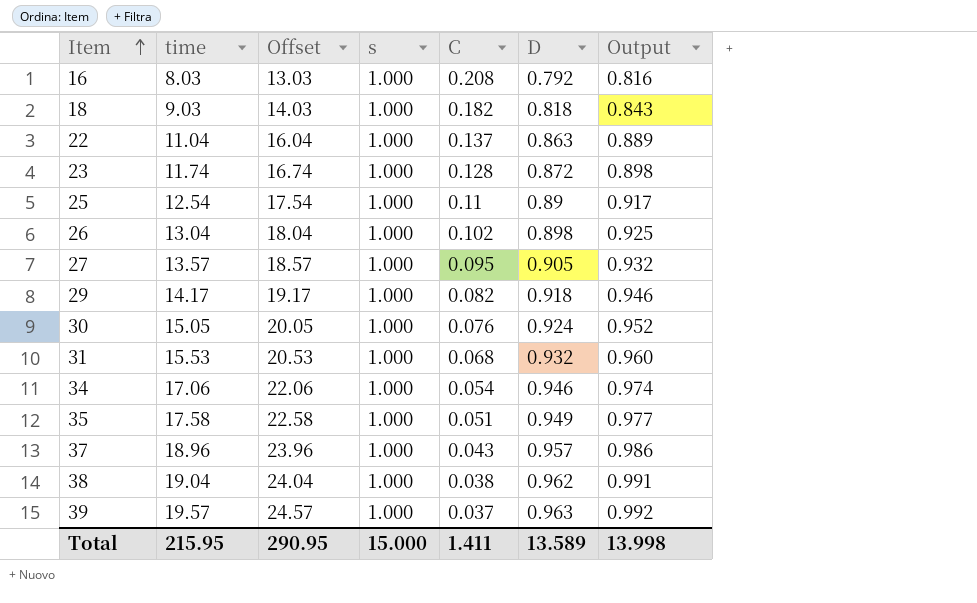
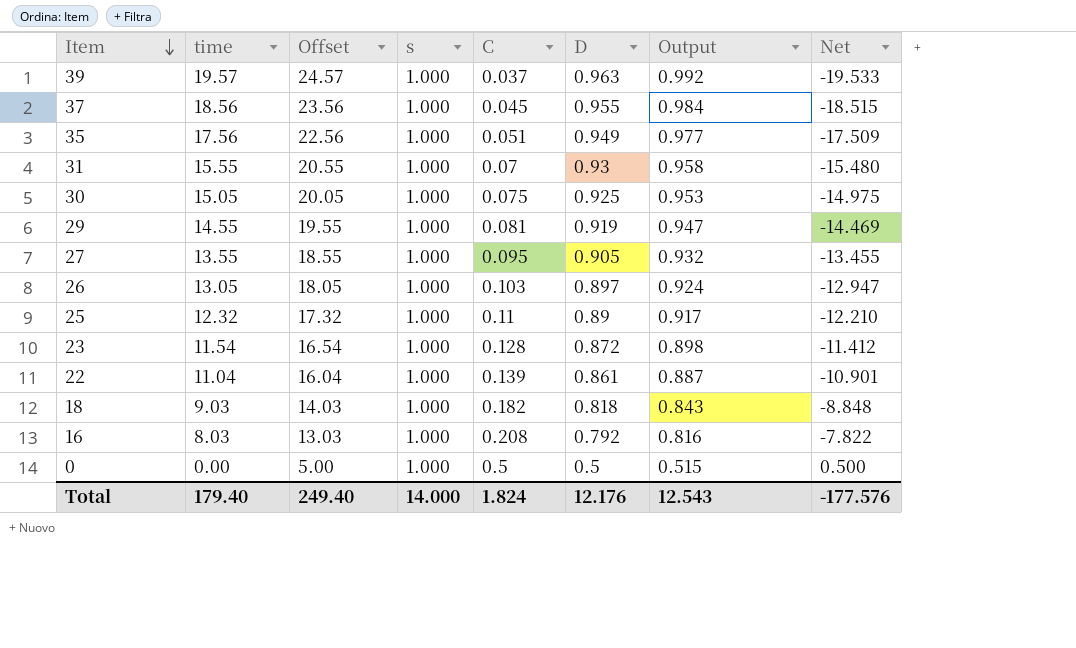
row order: Item ascending -> Item descending
column Net | formula: none -> [C] - [time]
row 34: 17.06 | 22.06 | 1.000 | 0.054 | 0.946 | 0.974 -> none
row 38: 19.04 | 24.04 | 1.000 | 0.038 | 0.962 | 0.991 -> none
37 | time: 18.96 -> 18.56
37 | Offset: 23.96 -> 23.56
37 | C: 0.043 -> 0.045
37 | D: 0.957 -> 0.955
37 | Output: 0.986 -> 0.984
35 | time: 17.58 -> 17.56
35 | Offset: 22.58 -> 22.56
31 | time: 15.53 -> 15.55
31 | Offset: 20.53 -> 20.55
31 | C: 0.068 -> 0.07
31 | D: 0.932 -> 0.93
31 | Output: 0.960 -> 0.958
30 | C: 0.076 -> 0.075
30 | D: 0.924 -> 0.925
30 | Output: 0.952 -> 0.953
29 | time: 14.17 -> 14.55
29 | Offset: 19.17 -> 19.55
29 | C: 0.082 -> 0.081
29 | D: 0.918 -> 0.919
29 | Output: 0.946 -> 0.947
27 | time: 13.57 -> 13.55
27 | Offset: 18.57 -> 18.55
26 | time: 13.04 -> 13.05
26 | Offset: 18.04 -> 18.05
26 | C: 0.102 -> 0.103
26 | D: 0.898 -> 0.897
26 | Output: 0.925 -> 0.924
25 | time: 12.54 -> 12.32
25 | Offset: 17.54 -> 17.32
23 | time: 11.74 -> 11.54
23 | Offset: 16.74 -> 16.54
22 | C: 0.137 -> 0.139
22 | D: 0.863 -> 0.861
22 | Output: 0.889 -> 0.887
row 0: none -> 0.00 | 5.00 | 1.000 | 0.5 | 0.5 | 0.515 | 0.500
Total | time: 215.95 -> 179.40
Total | Offset: 290.95 -> 249.40
Total | s: 15.000 -> 14.000
Total | C: 1.411 -> 1.824
Total | D: 13.589 -> 12.176
Total | Output: 13.998 -> 12.543

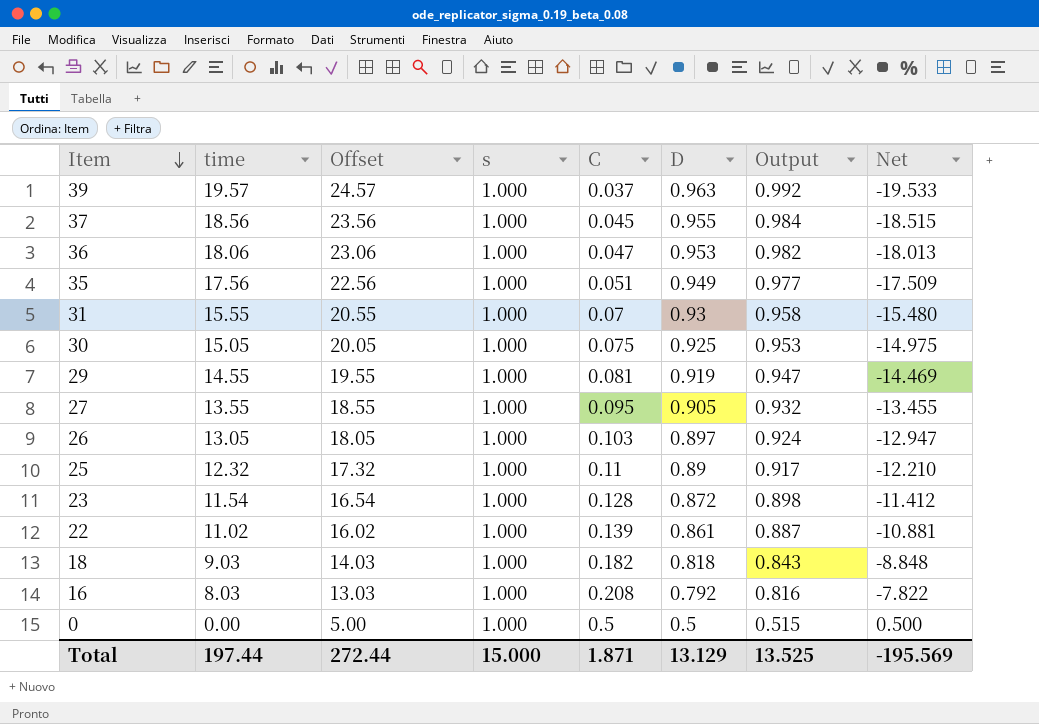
row 36: none -> 18.06 | 23.06 | 1.000 | 0.047 | 0.953 | 0.982 | -18.013
22 | time: 11.04 -> 11.02
22 | Offset: 16.04 -> 16.02
22 | Net: -10.901 -> -10.881
Total | time: 179.40 -> 197.44
Total | Offset: 249.40 -> 272.44
Total | s: 14.000 -> 15.000
Total | C: 1.824 -> 1.871
Total | D: 12.176 -> 13.129
Total | Output: 12.543 -> 13.525
Total | Net: -177.576 -> -195.569

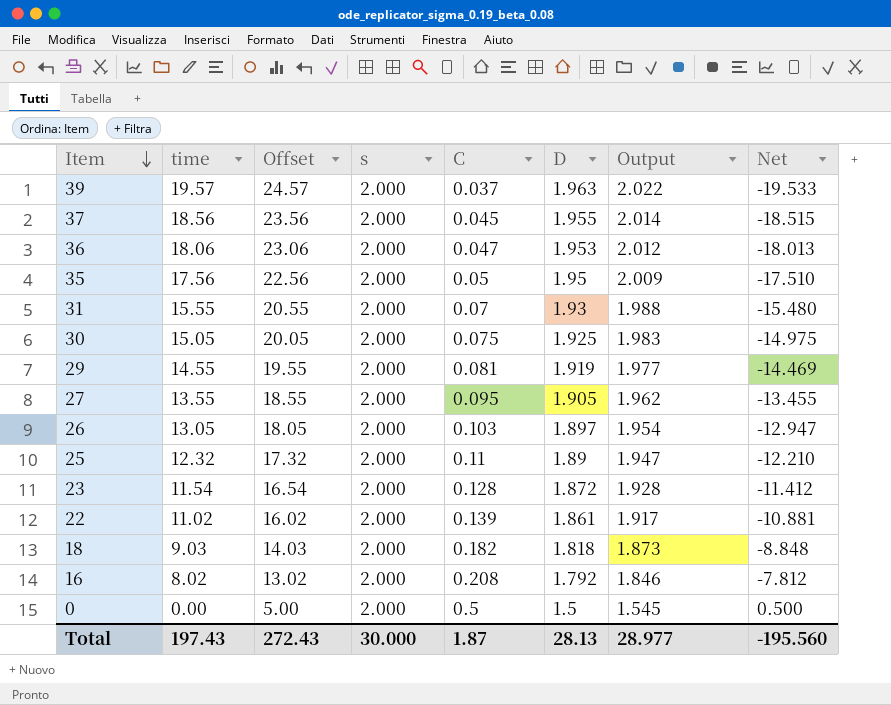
39 | s: 1.000 -> 2.000
39 | D: 0.963 -> 1.963
39 | Output: 0.992 -> 2.022
37 | s: 1.000 -> 2.000
37 | D: 0.955 -> 1.955
37 | Output: 0.984 -> 2.014
36 | s: 1.000 -> 2.000
36 | D: 0.953 -> 1.953
36 | Output: 0.982 -> 2.012
35 | s: 1.000 -> 2.000
35 | C: 0.051 -> 0.05
35 | D: 0.949 -> 1.95
35 | Output: 0.977 -> 2.009
35 | Net: -17.509 -> -17.510
31 | s: 1.000 -> 2.000
31 | D: 0.93 -> 1.93
31 | Output: 0.958 -> 1.988
30 | s: 1.000 -> 2.000
30 | D: 0.925 -> 1.925
30 | Output: 0.953 -> 1.983
29 | s: 1.000 -> 2.000
29 | D: 0.919 -> 1.919
29 | Output: 0.947 -> 1.977
27 | s: 1.000 -> 2.000
27 | D: 0.905 -> 1.905
27 | Output: 0.932 -> 1.962
26 | s: 1.000 -> 2.000
26 | D: 0.897 -> 1.897
26 | Output: 0.924 -> 1.954
25 | s: 1.000 -> 2.000
25 | D: 0.89 -> 1.89
25 | Output: 0.917 -> 1.947
23 | s: 1.000 -> 2.000
23 | D: 0.872 -> 1.872
23 | Output: 0.898 -> 1.928
22 | s: 1.000 -> 2.000
22 | D: 0.861 -> 1.861
22 | Output: 0.887 -> 1.917
18 | s: 1.000 -> 2.000
18 | D: 0.818 -> 1.818
18 | Output: 0.843 -> 1.873
16 | time: 8.03 -> 8.02
16 | Offset: 13.03 -> 13.02
16 | s: 1.000 -> 2.000
16 | D: 0.792 -> 1.792
16 | Output: 0.816 -> 1.846
16 | Net: -7.822 -> -7.812
0 | s: 1.000 -> 2.000
0 | D: 0.5 -> 1.5
0 | Output: 0.515 -> 1.545
Total | time: 197.44 -> 197.43
Total | Offset: 272.44 -> 272.43
Total | s: 15.000 -> 30.000
Total | C: 1.871 -> 1.87
Total | D: 13.129 -> 28.13
Total | Output: 13.525 -> 28.977
Total | Net: -195.569 -> -195.560

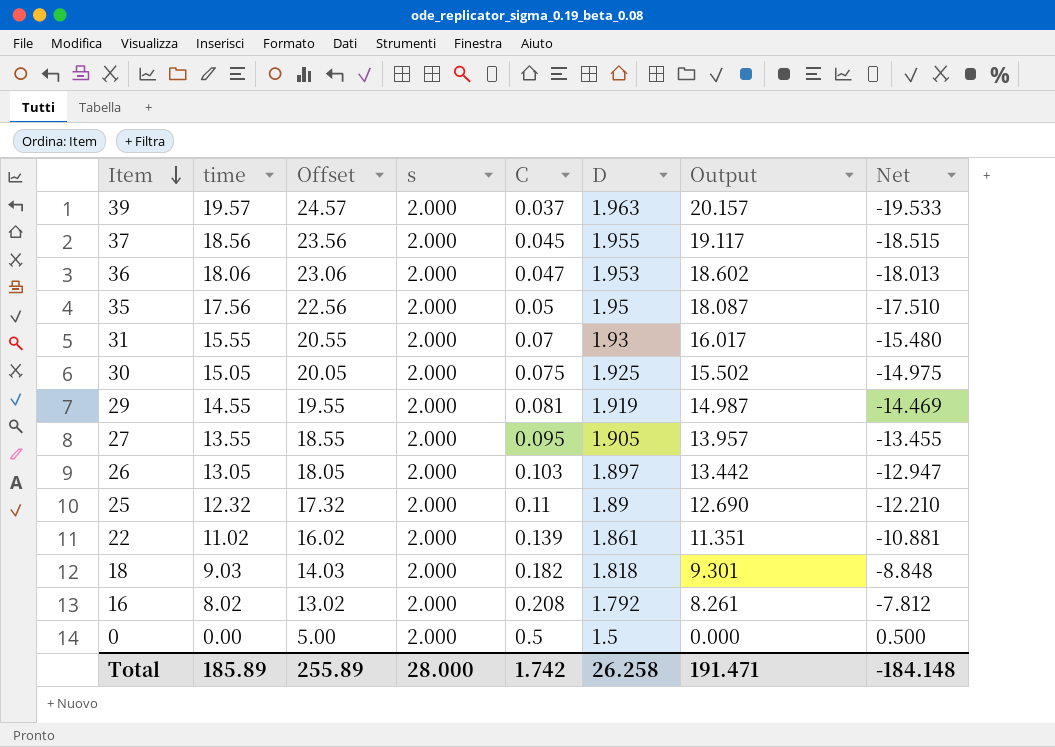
column Output | formula: [D] * 1.03 -> [time] * 1.03
row 23: 11.54 | 16.54 | 2.000 | 0.128 | 1.872 | 1.928 | -11.412 -> none
Total | time: 197.43 -> 185.89
Total | Offset: 272.43 -> 255.89
Total | s: 30.000 -> 28.000
Total | C: 1.87 -> 1.742
Total | D: 28.13 -> 26.258
Total | Output: 28.977 -> 191.471
Total | Net: -195.560 -> -184.148

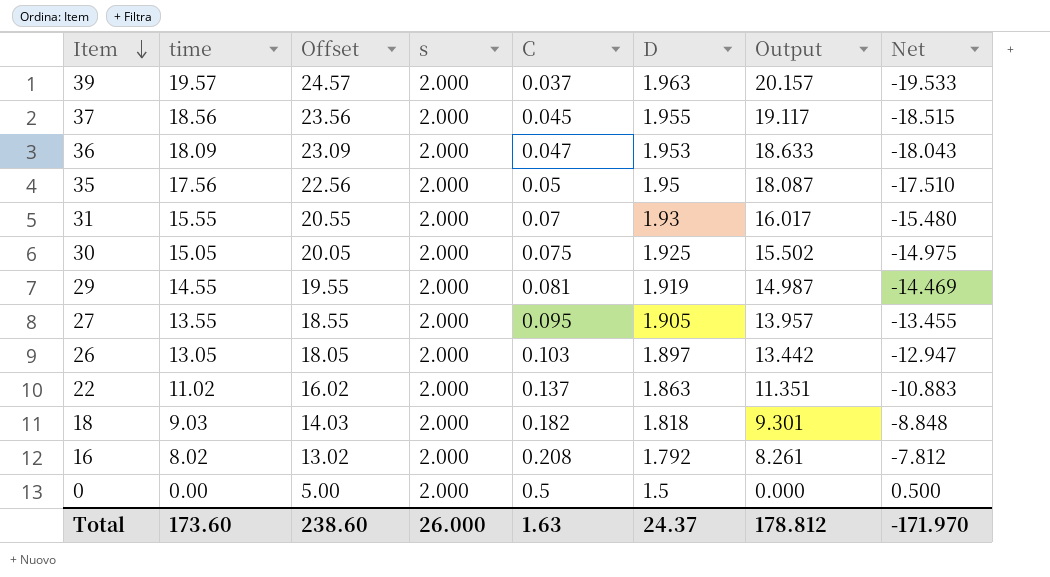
row 25: 12.32 | 17.32 | 2.000 | 0.11 | 1.89 | 12.690 | -12.210 -> none
36 | time: 18.06 -> 18.09
36 | Offset: 23.06 -> 23.09
36 | Output: 18.602 -> 18.633
36 | Net: -18.013 -> -18.043
22 | C: 0.139 -> 0.137
22 | D: 1.861 -> 1.863
22 | Net: -10.881 -> -10.883
Total | time: 185.89 -> 173.60
Total | Offset: 255.89 -> 238.60
Total | s: 28.000 -> 26.000
Total | C: 1.742 -> 1.63
Total | D: 26.258 -> 24.37
Total | Output: 191.471 -> 178.812
Total | Net: -184.148 -> -171.970

